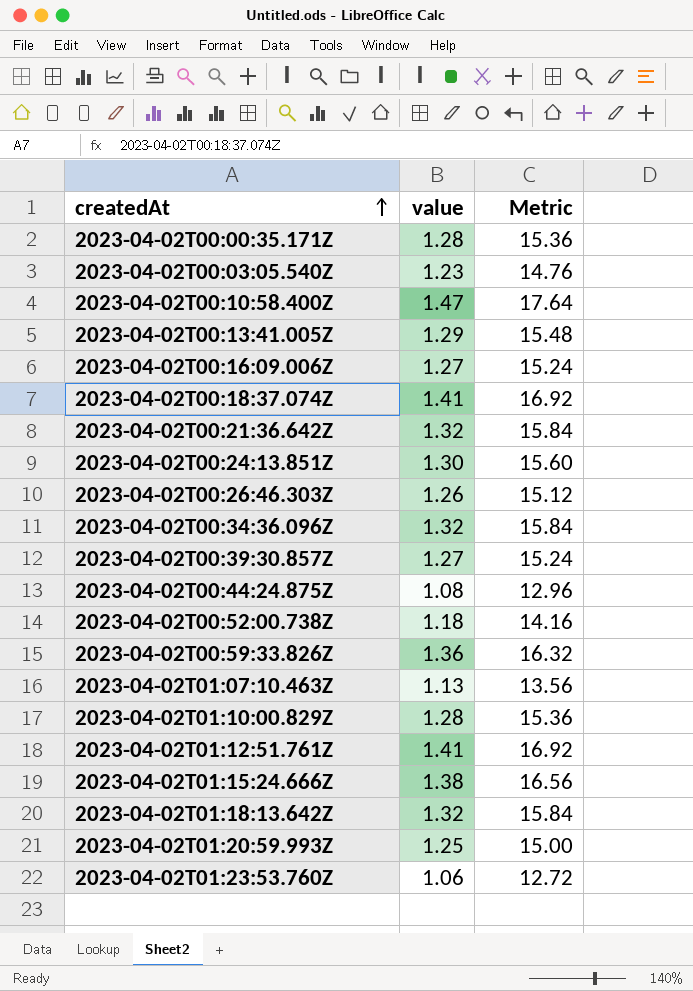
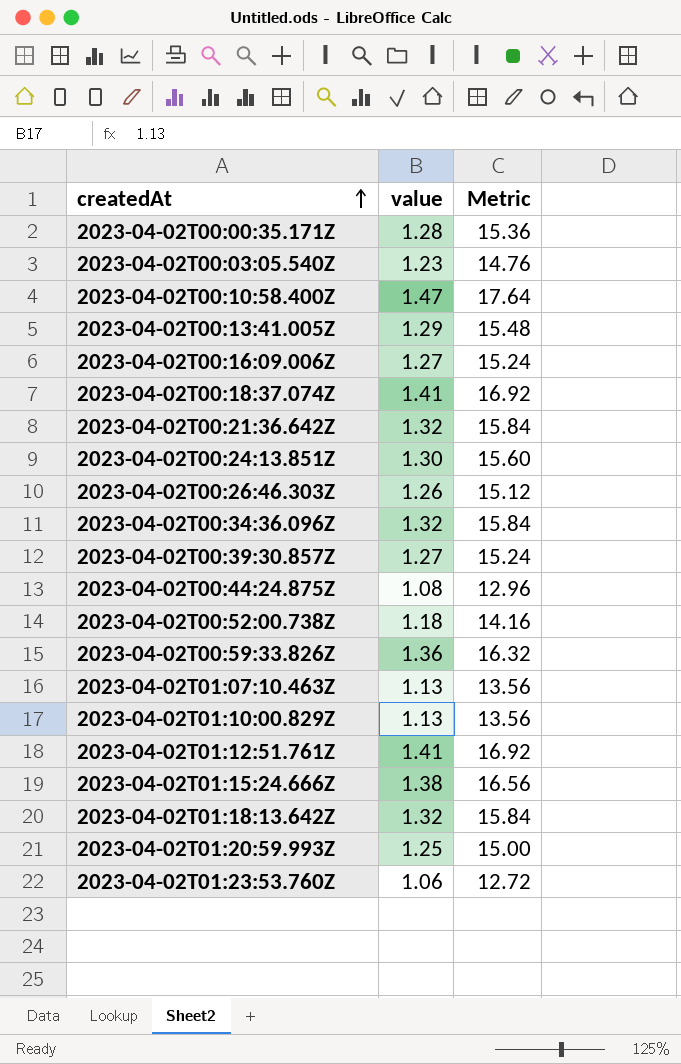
2023-04-02T01:10:00.829Z | value: 1.28 -> 1.13
2023-04-02T01:10:00.829Z | Metric: 15.36 -> 13.56

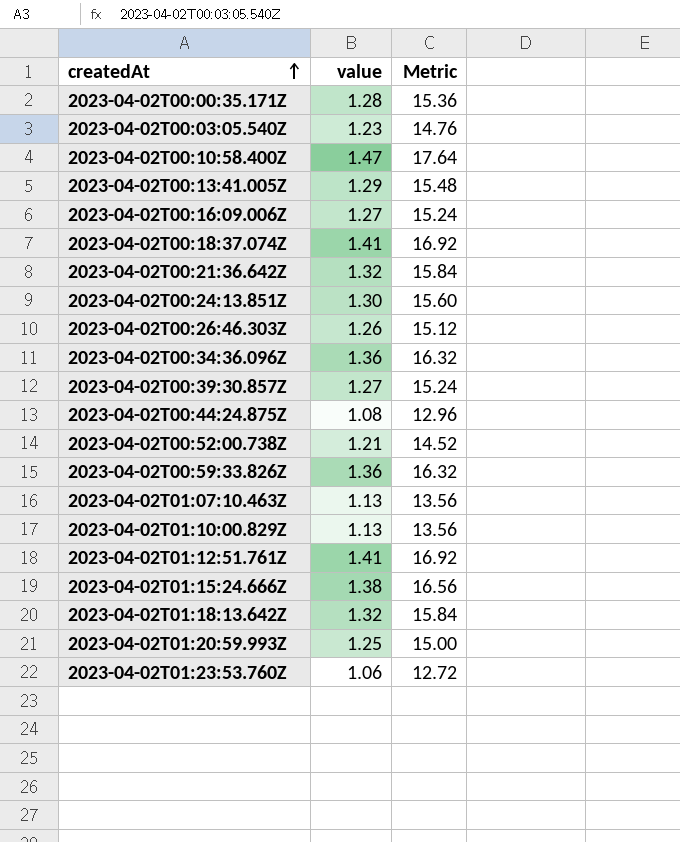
2023-04-02T00:34:36.096Z | value: 1.32 -> 1.36
2023-04-02T00:34:36.096Z | Metric: 15.84 -> 16.32
2023-04-02T00:52:00.738Z | value: 1.18 -> 1.21
2023-04-02T00:52:00.738Z | Metric: 14.16 -> 14.52

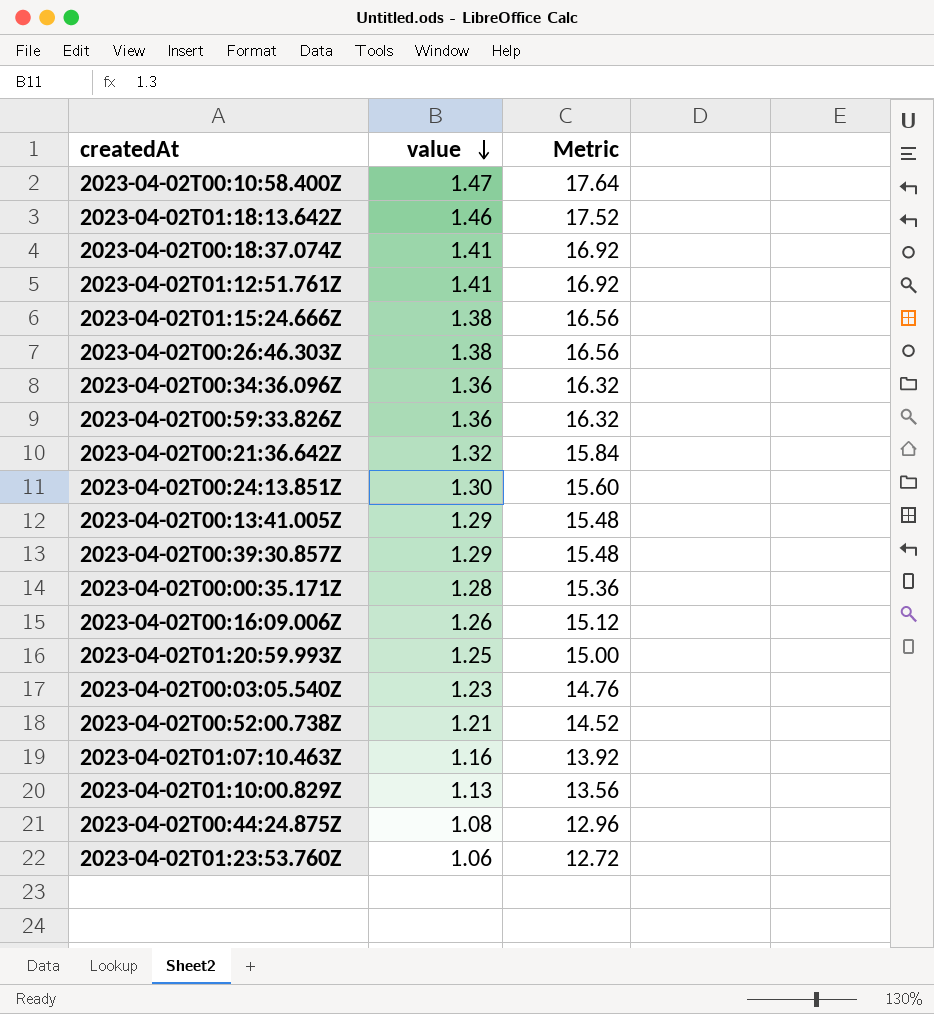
row order: createdAt ascending -> value descending
2023-04-02T01:18:13.642Z | value: 1.32 -> 1.46
2023-04-02T01:18:13.642Z | Metric: 15.84 -> 17.52
2023-04-02T00:26:46.303Z | value: 1.26 -> 1.38
2023-04-02T00:26:46.303Z | Metric: 15.12 -> 16.56
2023-04-02T00:39:30.857Z | value: 1.27 -> 1.29
2023-04-02T00:39:30.857Z | Metric: 15.24 -> 15.48
2023-04-02T00:16:09.006Z | value: 1.27 -> 1.26
2023-04-02T00:16:09.006Z | Metric: 15.24 -> 15.12
2023-04-02T01:07:10.463Z | value: 1.13 -> 1.16
2023-04-02T01:07:10.463Z | Metric: 13.56 -> 13.92

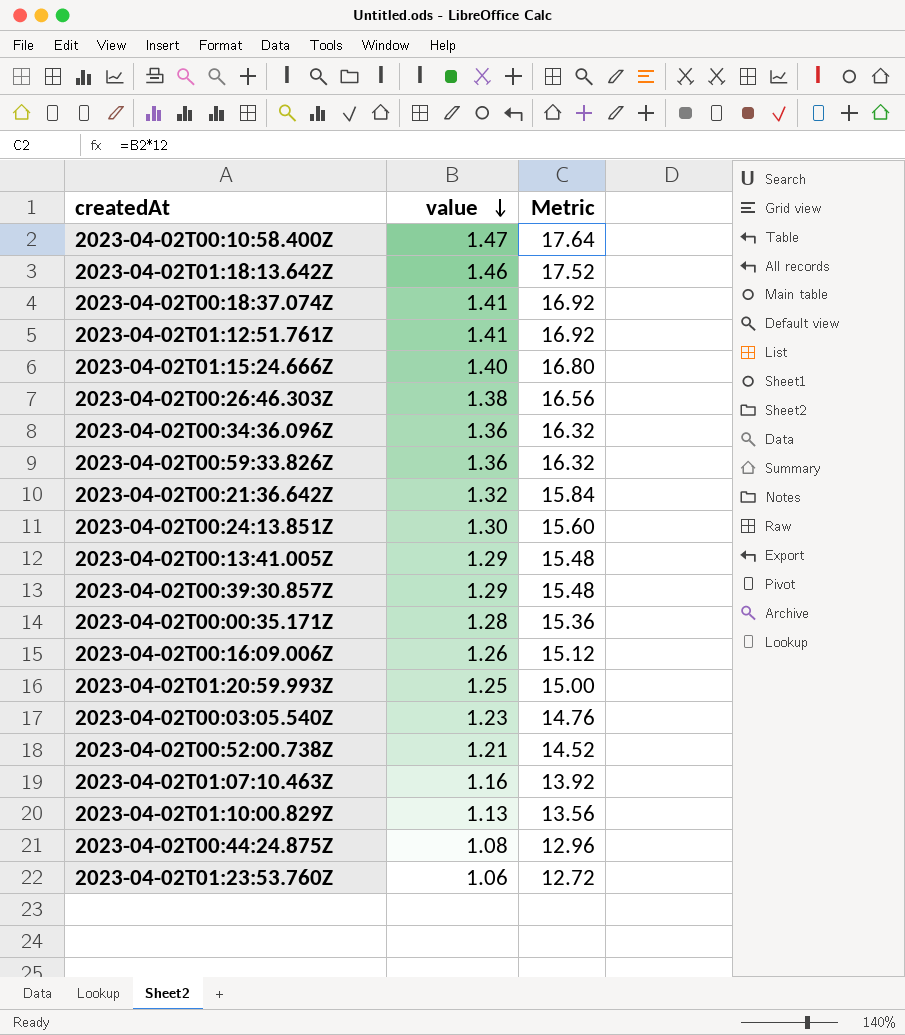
2023-04-02T01:15:24.666Z | value: 1.38 -> 1.40
2023-04-02T01:15:24.666Z | Metric: 16.56 -> 16.80

